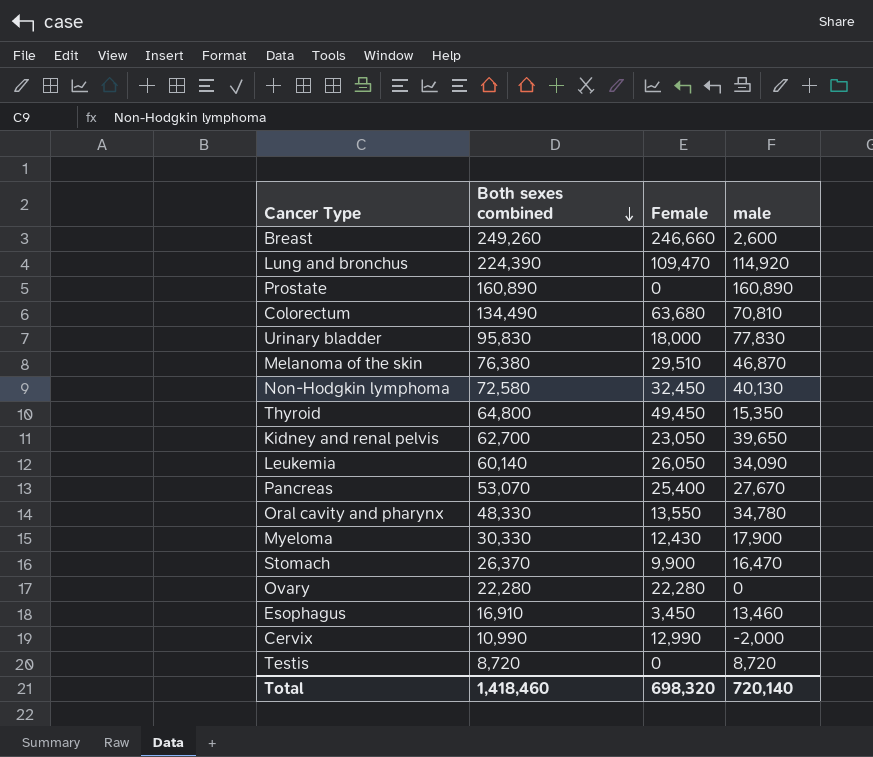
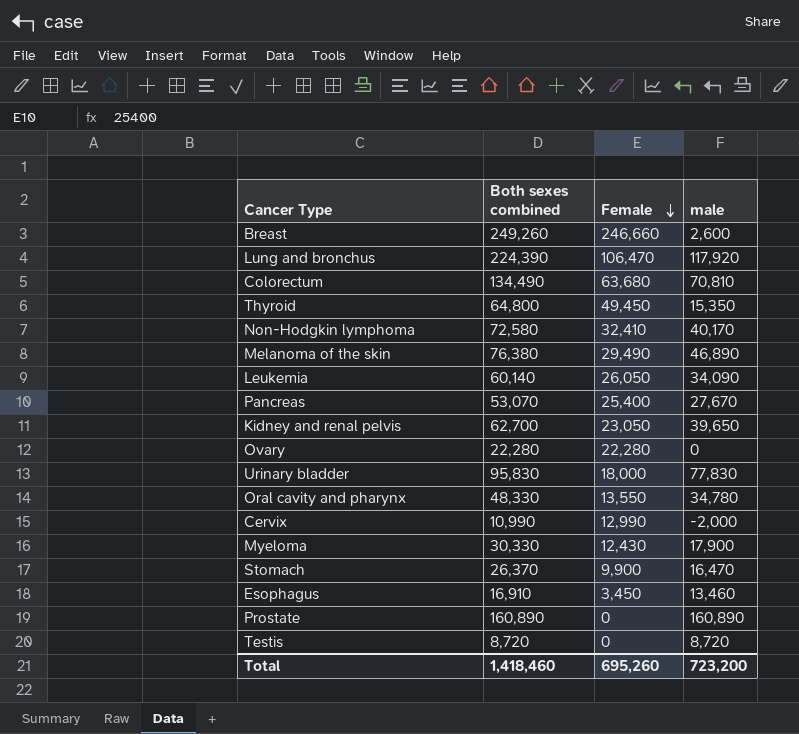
row order: Both sexes combined descending -> Female descending
Lung and bronchus | Female: 109,470 -> 106,470
Lung and bronchus | male: 114,920 -> 117,920
Non-Hodgkin lymphoma | Female: 32,450 -> 32,410
Non-Hodgkin lymphoma | male: 40,130 -> 40,170
Melanoma of the skin | Female: 29,510 -> 29,490
Melanoma of the skin | male: 46,870 -> 46,890
Total | Female: 698,320 -> 695,260
Total | male: 720,140 -> 723,200

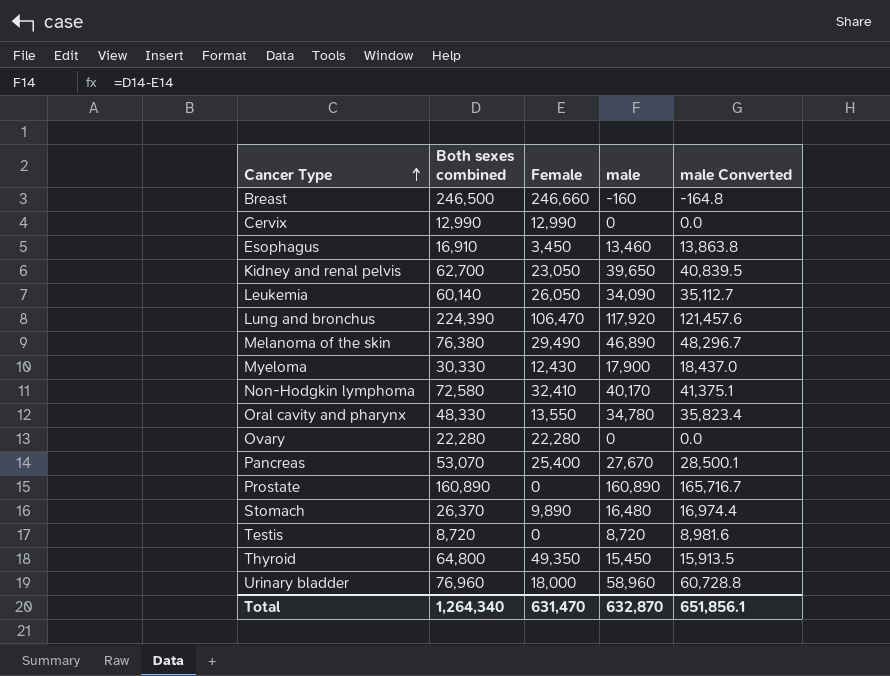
row order: Female descending -> Cancer Type ascending
column male Converted | formula: none -> [male] * 1.03
row Colorectum: 134,490 | 63,680 | 70,810 -> none
Breast | Both sexes combined: 249,260 -> 246,500
Breast | male: 2,600 -> -160
Cervix | Both sexes combined: 10,990 -> 12,990
Cervix | male: -2,000 -> 0
Stomach | Female: 9,900 -> 9,890
Stomach | male: 16,470 -> 16,480
Thyroid | Female: 49,450 -> 49,350
Thyroid | male: 15,350 -> 15,450
Urinary bladder | Both sexes combined: 95,830 -> 76,960
Urinary bladder | male: 77,830 -> 58,960
Total | Both sexes combined: 1,418,460 -> 1,264,340
Total | Female: 695,260 -> 631,470
Total | male: 723,200 -> 632,870

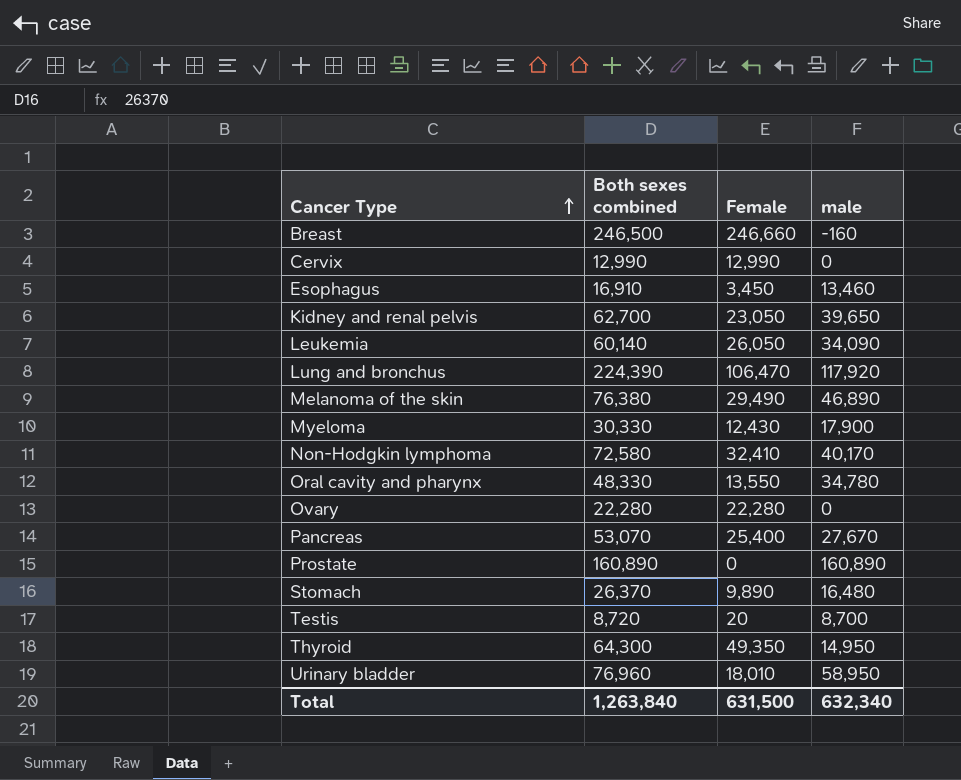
column male Converted | formula: [male] * 1.03 -> none
Testis | Female: 0 -> 20
Testis | male: 8,720 -> 8,700
Thyroid | Both sexes combined: 64,800 -> 64,300
Thyroid | male: 15,450 -> 14,950
Urinary bladder | Female: 18,000 -> 18,010
Urinary bladder | male: 58,960 -> 58,950
Total | Both sexes combined: 1,264,340 -> 1,263,840
Total | Female: 631,470 -> 631,500
Total | male: 632,870 -> 632,340

